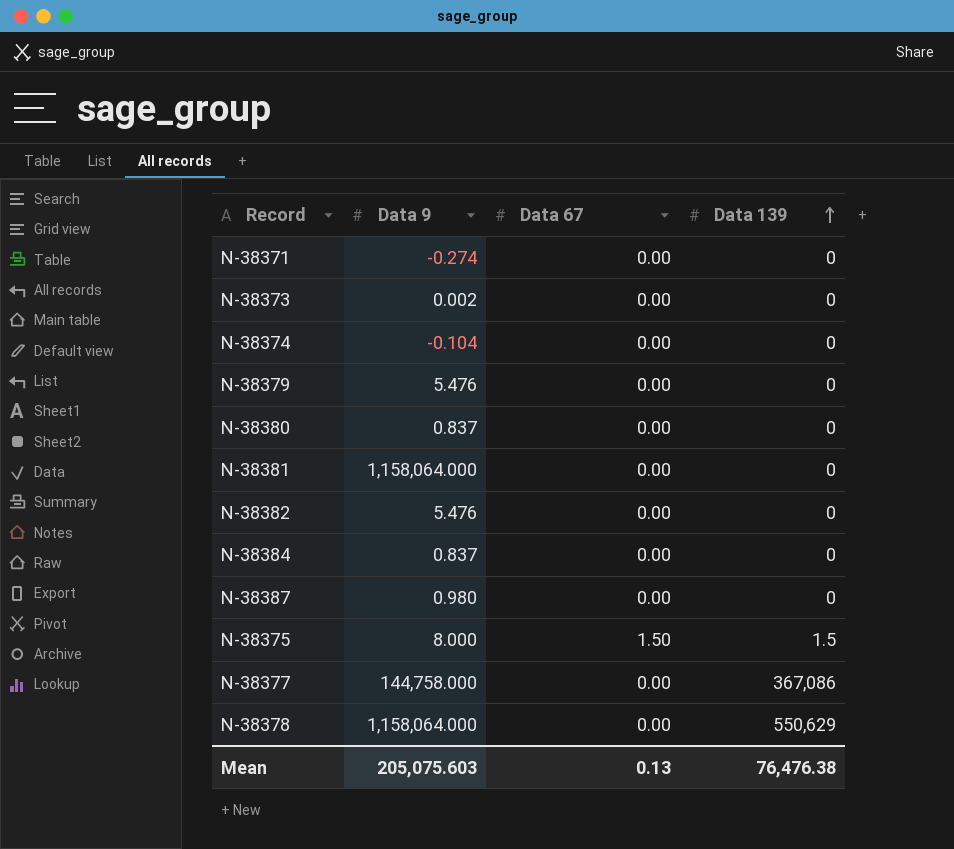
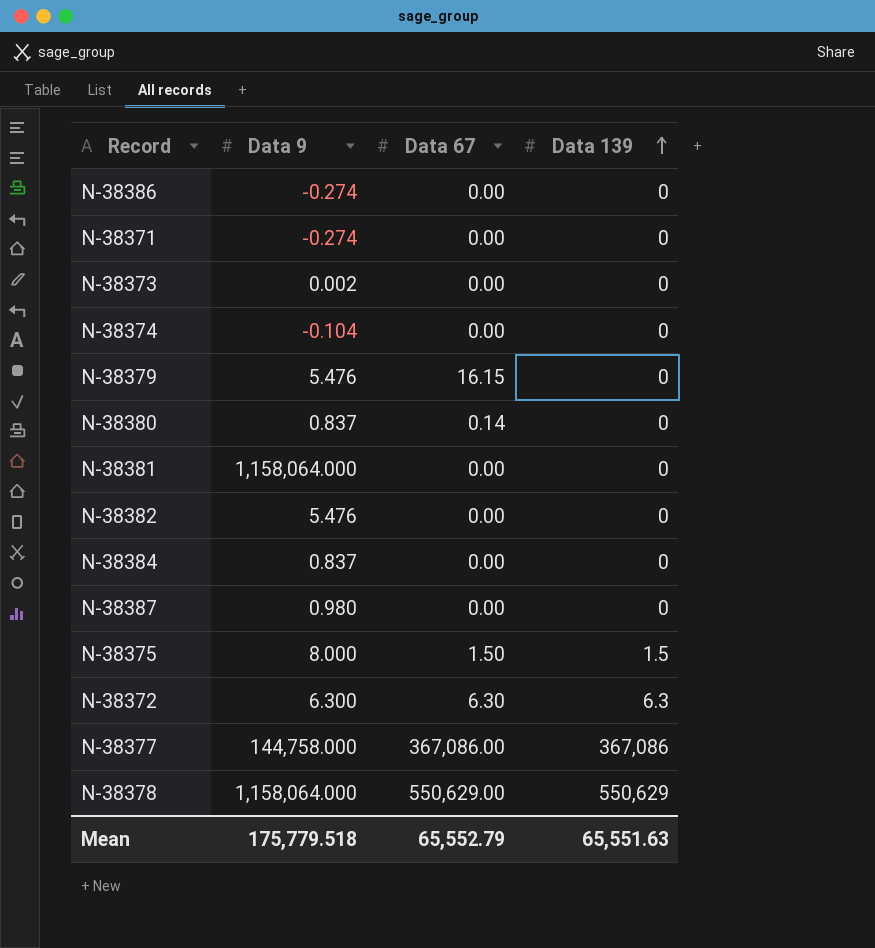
row N-38386: none -> -0.274 | 0.00 | 0
N-38379 | Data 67: 0.00 -> 16.15
N-38380 | Data 67: 0.00 -> 0.14
row N-38372: none -> 6.300 | 6.30 | 6.3
N-38377 | Data 67: 0.00 -> 367,086.00
N-38378 | Data 67: 0.00 -> 550,629.00
Mean | Data 9: 205,075.603 -> 175,779.518
Mean | Data 67: 0.13 -> 65,552.79
Mean | Data 139: 76,476.38 -> 65,551.63

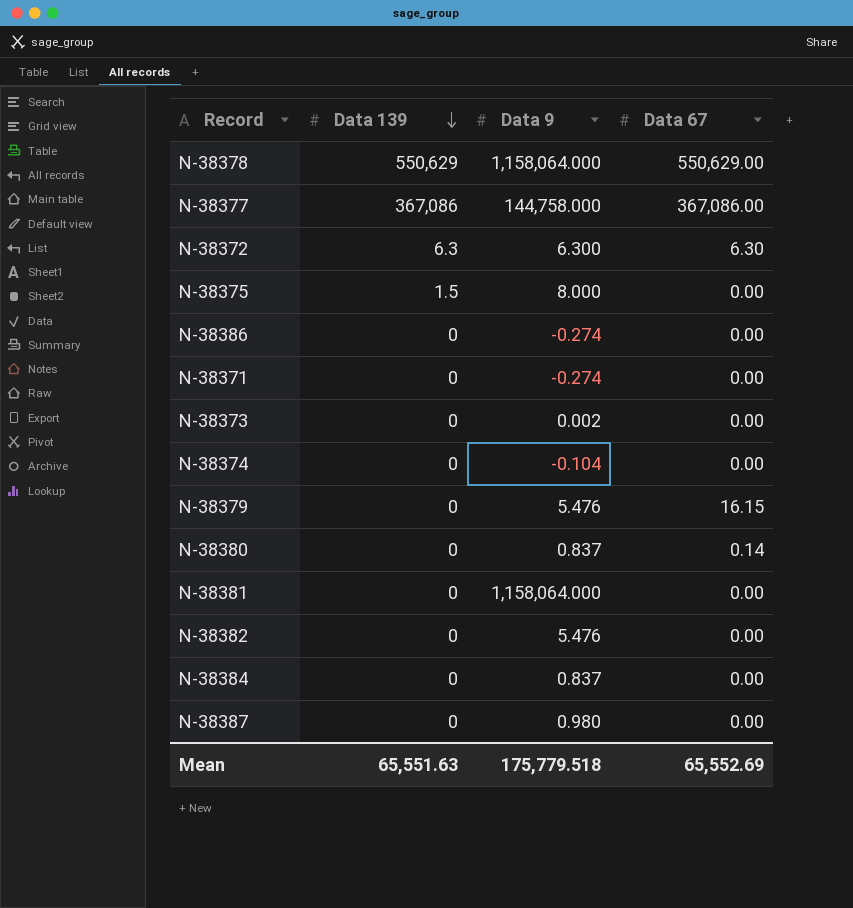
row order: Data 139 ascending -> Data 139 descending
column Data 139 | position: 4 -> 2
N-38375 | Data 67: 1.50 -> 0.00
Mean | Data 67: 65,552.79 -> 65,552.69

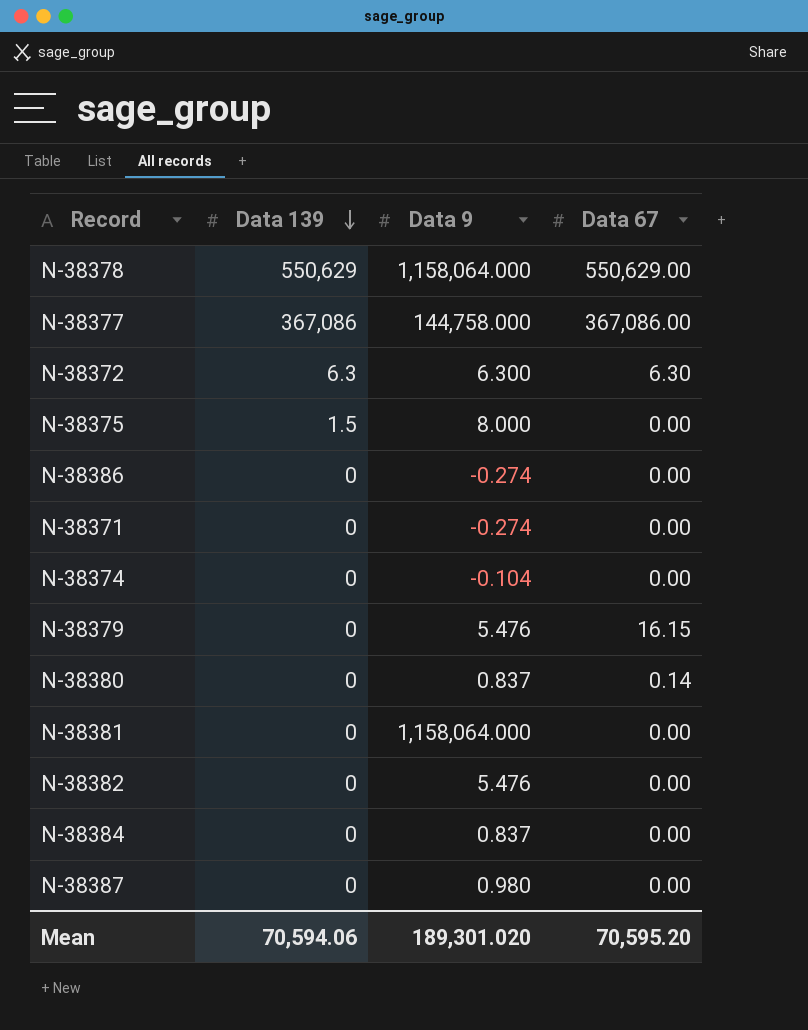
row N-38373: 0 | 0.002 | 0.00 -> none
Mean | Data 139: 65,551.63 -> 70,594.06
Mean | Data 9: 175,779.518 -> 189,301.020
Mean | Data 67: 65,552.69 -> 70,595.20

